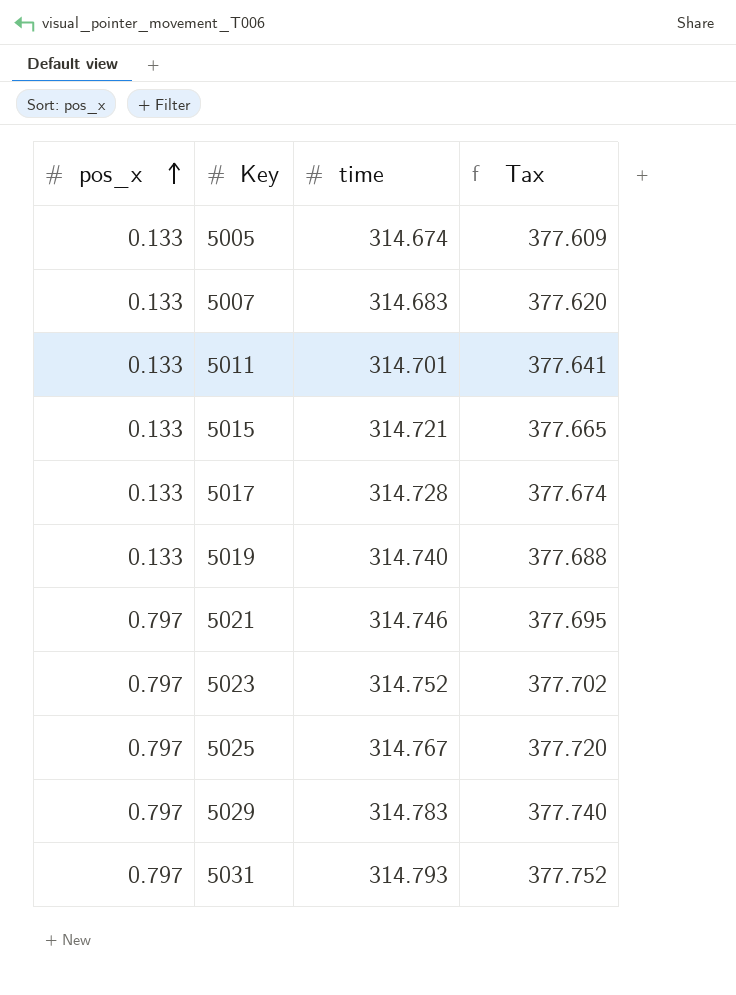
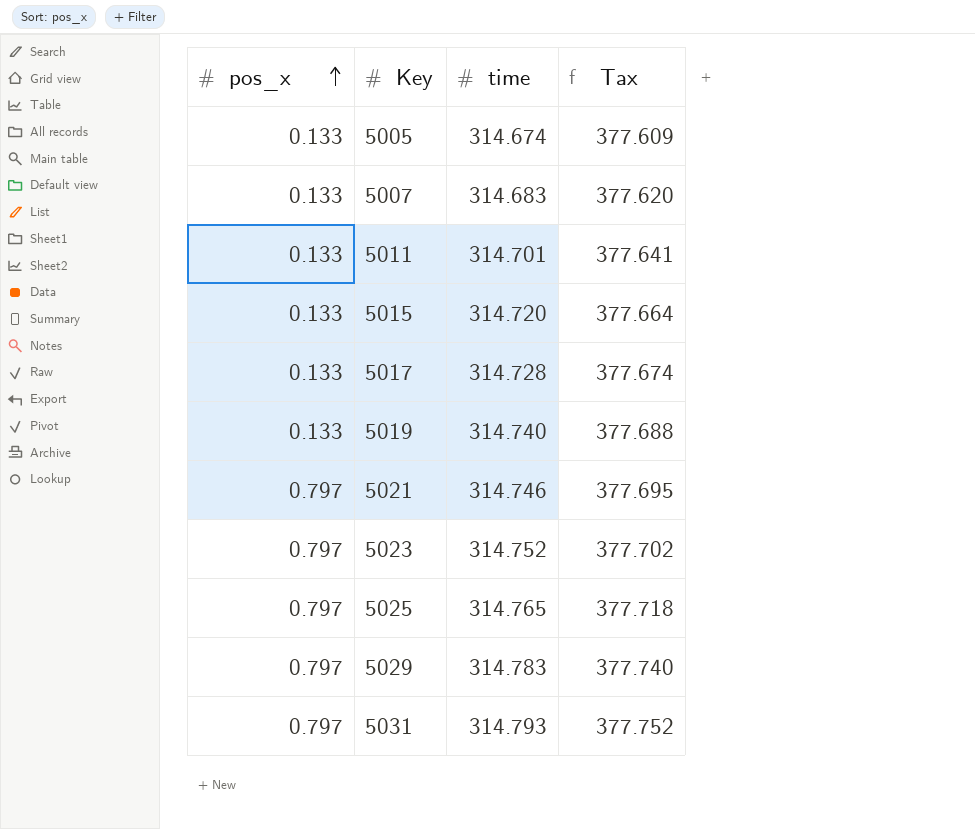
5015 | time: 314.721 -> 314.720
5015 | Tax: 377.665 -> 377.664
5025 | time: 314.767 -> 314.765
5025 | Tax: 377.720 -> 377.718

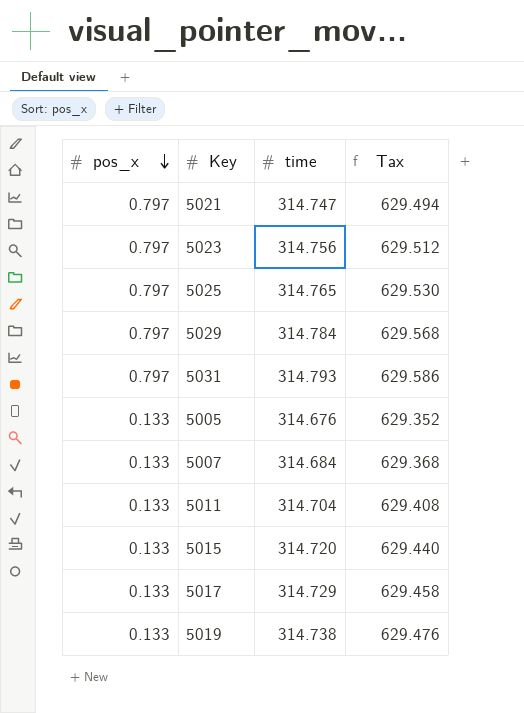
row order: pos_x ascending -> pos_x descending
column Tax | formula: [time] * 1.2 -> [time] * 2
5021 | time: 314.746 -> 314.747
5023 | time: 314.752 -> 314.756
5029 | time: 314.783 -> 314.784
5005 | time: 314.674 -> 314.676
5007 | time: 314.683 -> 314.684
5011 | time: 314.701 -> 314.704
5017 | time: 314.728 -> 314.729
5019 | time: 314.740 -> 314.738

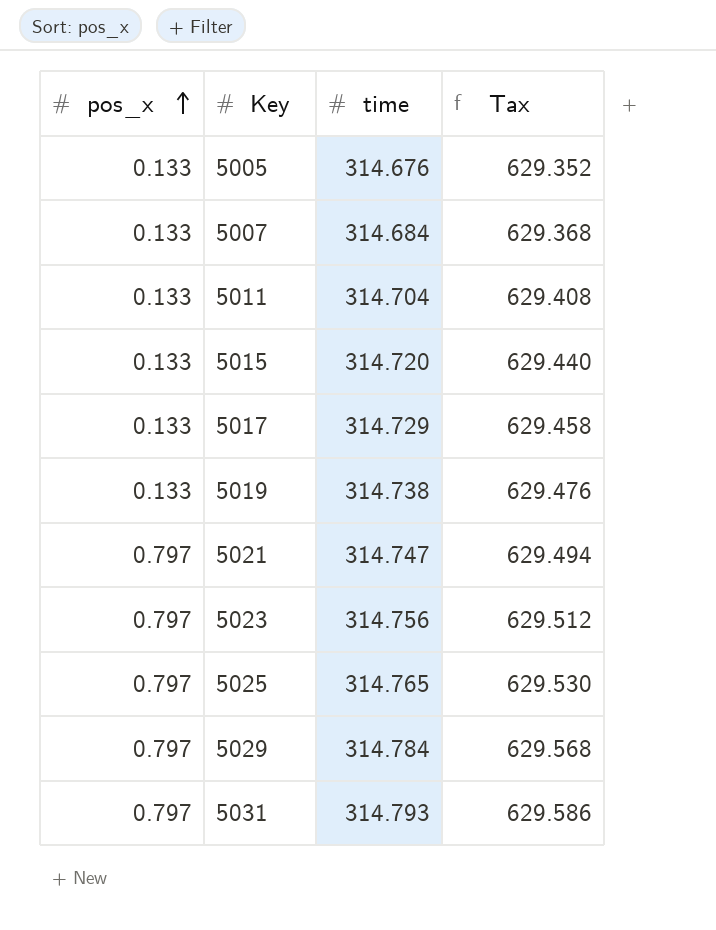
row order: pos_x descending -> pos_x ascending

